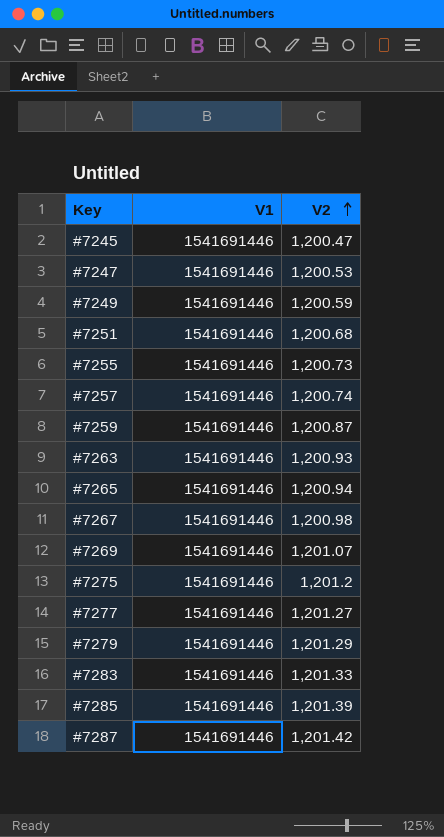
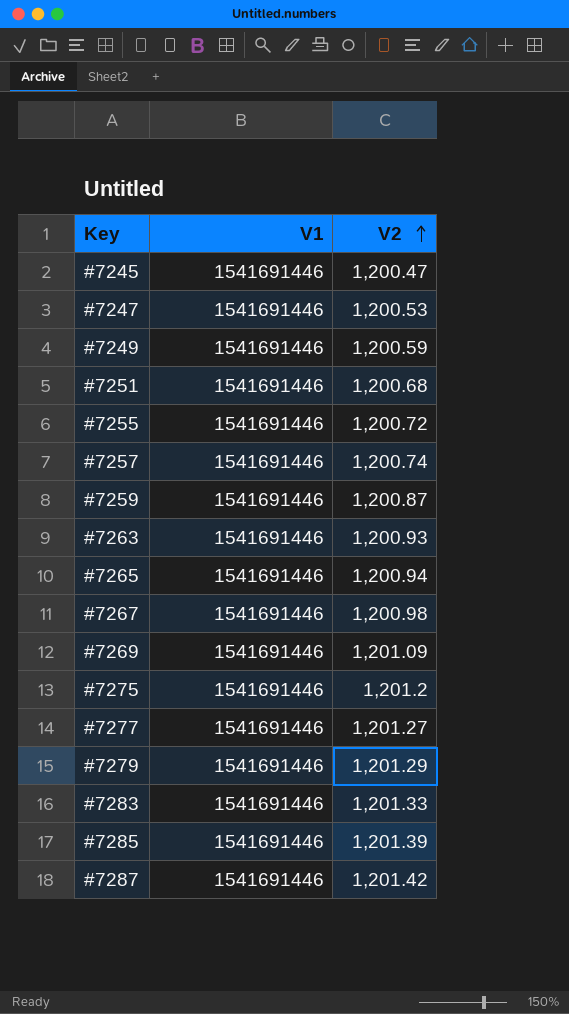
#7255 | V2: 1,200.73 -> 1,200.72
#7269 | V2: 1,201.07 -> 1,201.09

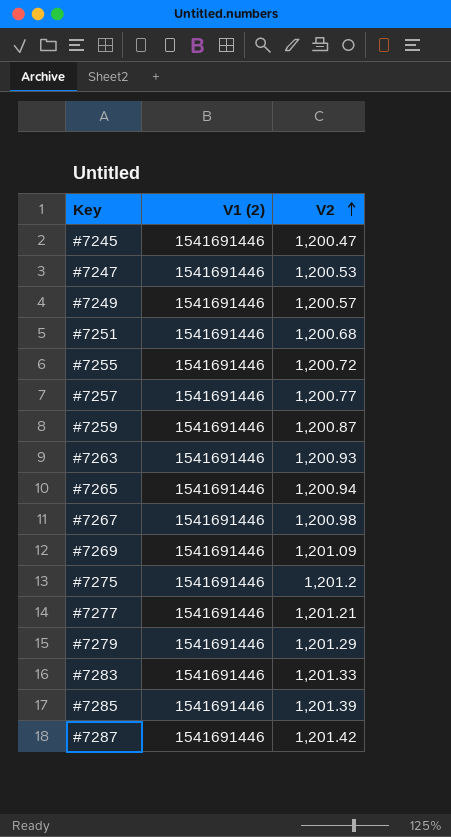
column name: V1 -> V1 (2)
#7249 | V2: 1,200.59 -> 1,200.57
#7257 | V2: 1,200.74 -> 1,200.77
#7277 | V2: 1,201.27 -> 1,201.21

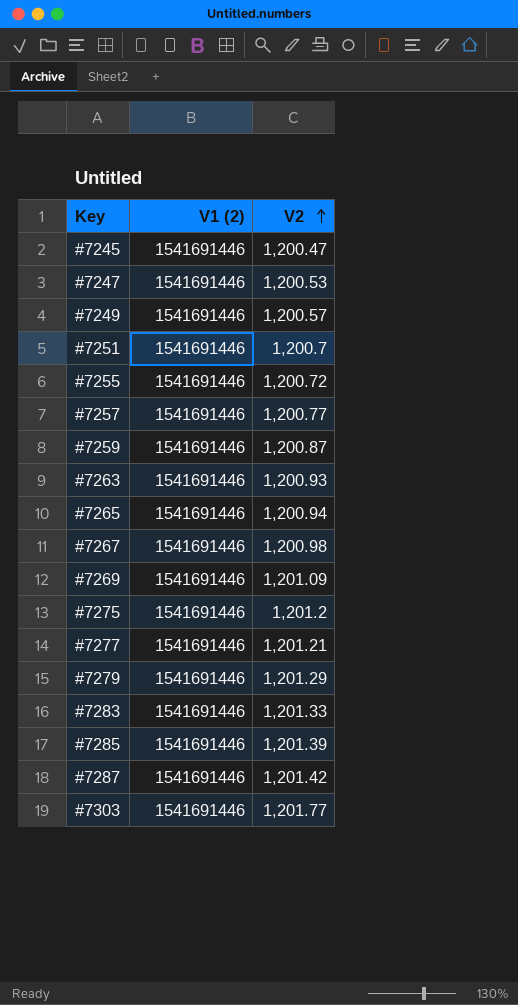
#7251 | V2: 1,200.68 -> 1,200.7
row #7303: none -> 1541691446 | 1,201.77

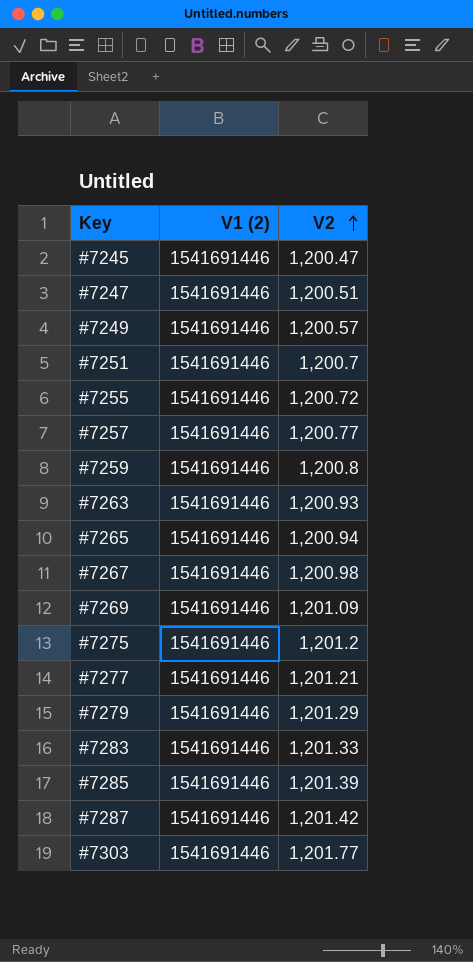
#7247 | V2: 1,200.53 -> 1,200.51
#7259 | V2: 1,200.87 -> 1,200.8

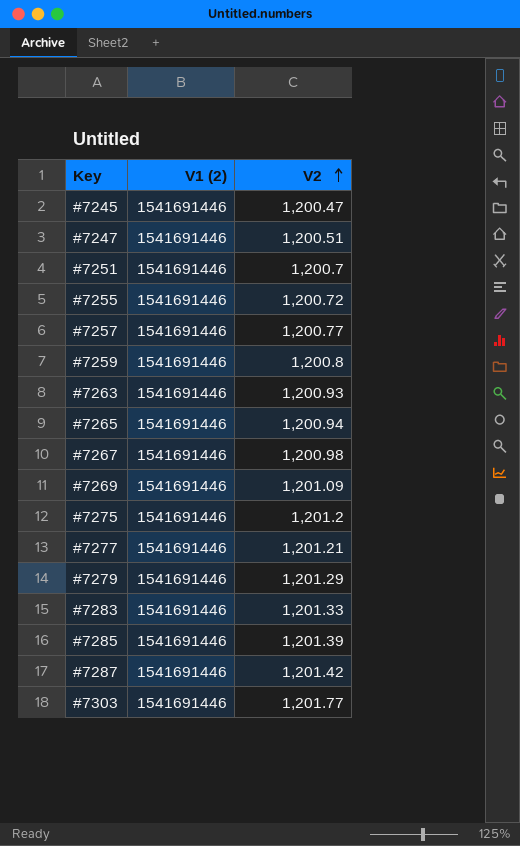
row #7249: 1541691446 | 1,200.57 -> none

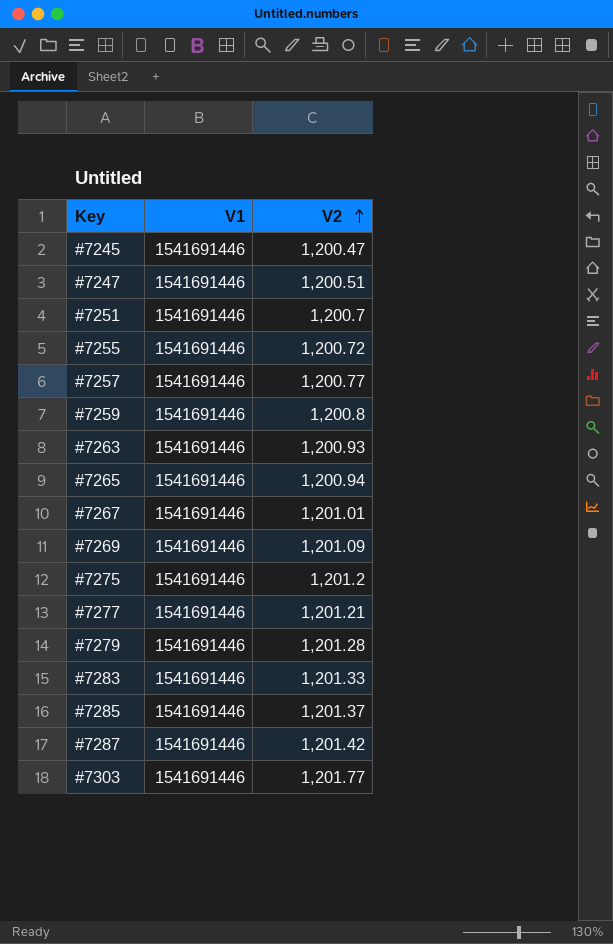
column name: V1 (2) -> V1
#7267 | V2: 1,200.98 -> 1,201.01
#7279 | V2: 1,201.29 -> 1,201.28
#7285 | V2: 1,201.39 -> 1,201.37

